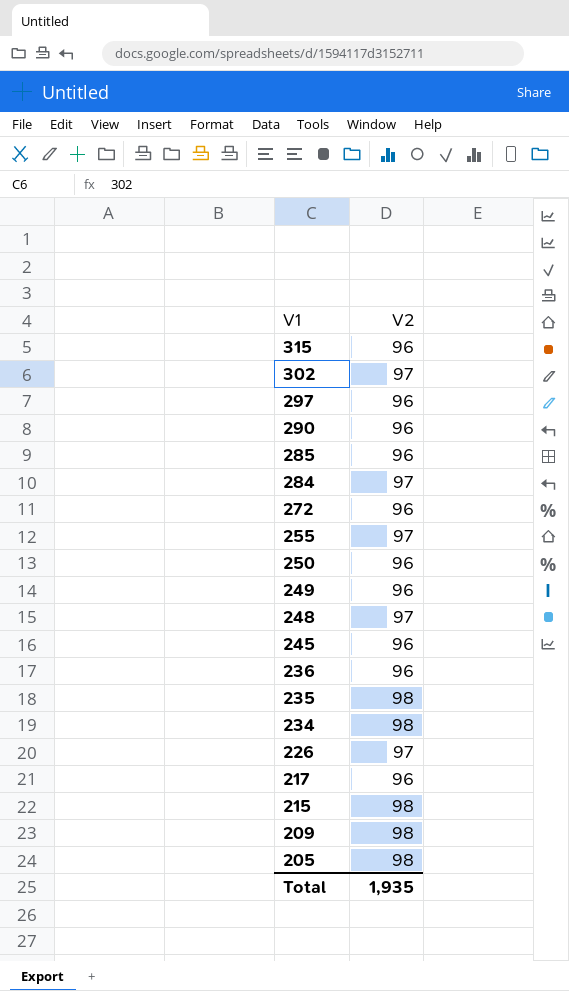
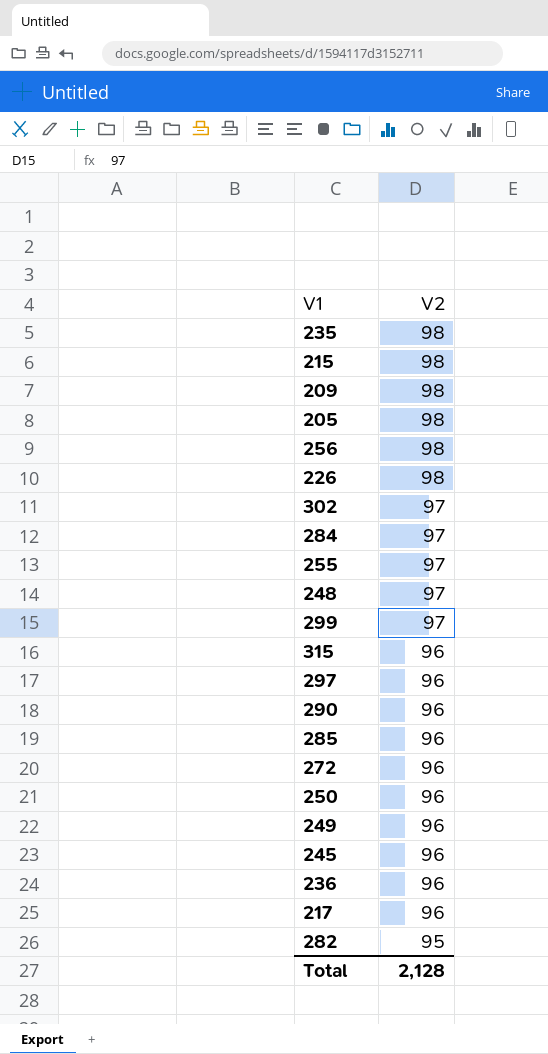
row order: V1 descending -> V2 descending
row 234: 98 -> none
row 256: none -> 98
226 | V2: 97 -> 98
row 299: none -> 97
row 282: none -> 95
Total | V2: 1,935 -> 2,128

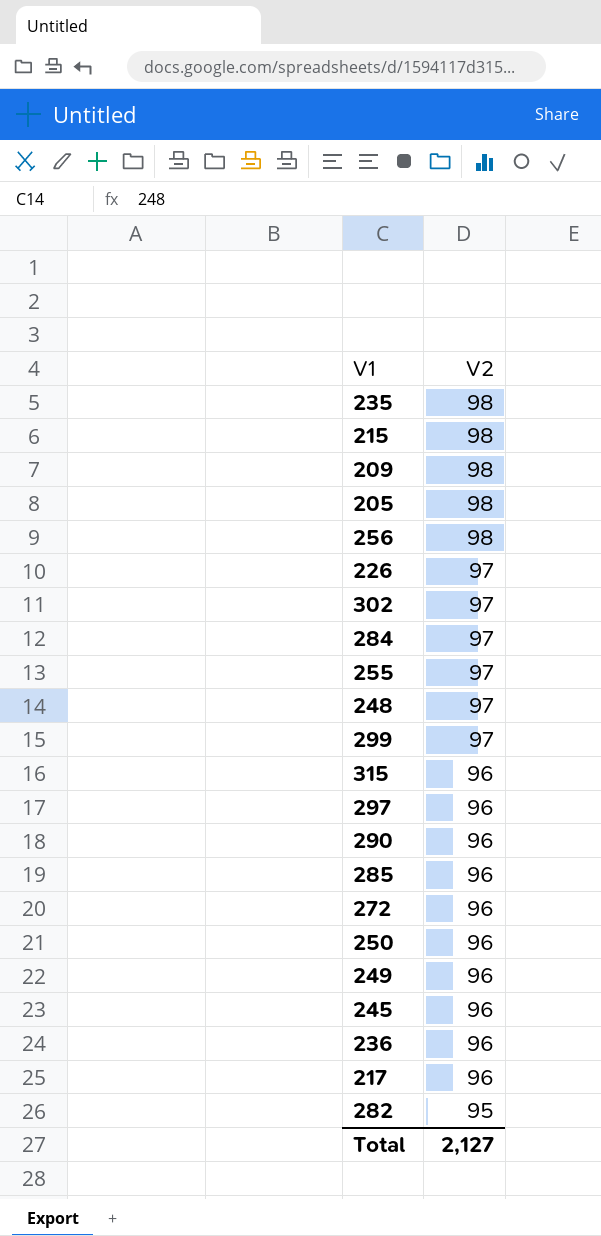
226 | V2: 98 -> 97
Total | V2: 2,128 -> 2,127

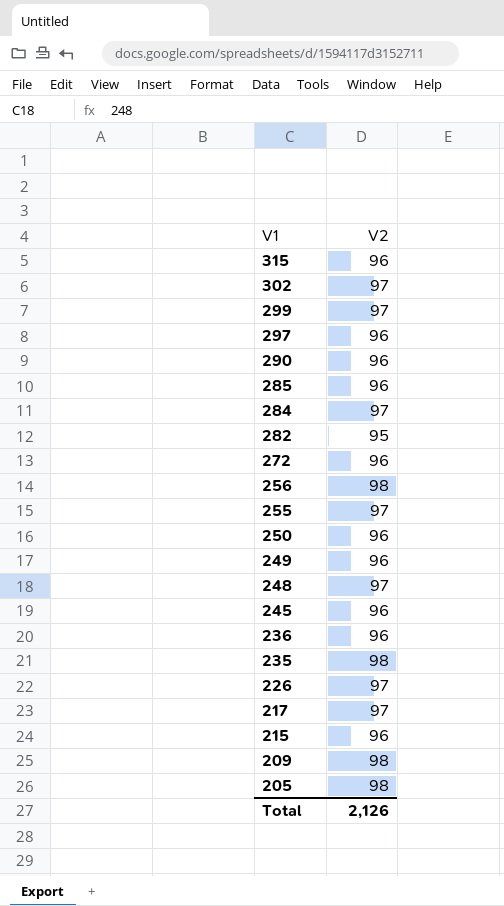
row order: V2 descending -> V1 descending
217 | V2: 96 -> 97
215 | V2: 98 -> 96
Total | V2: 2,127 -> 2,126

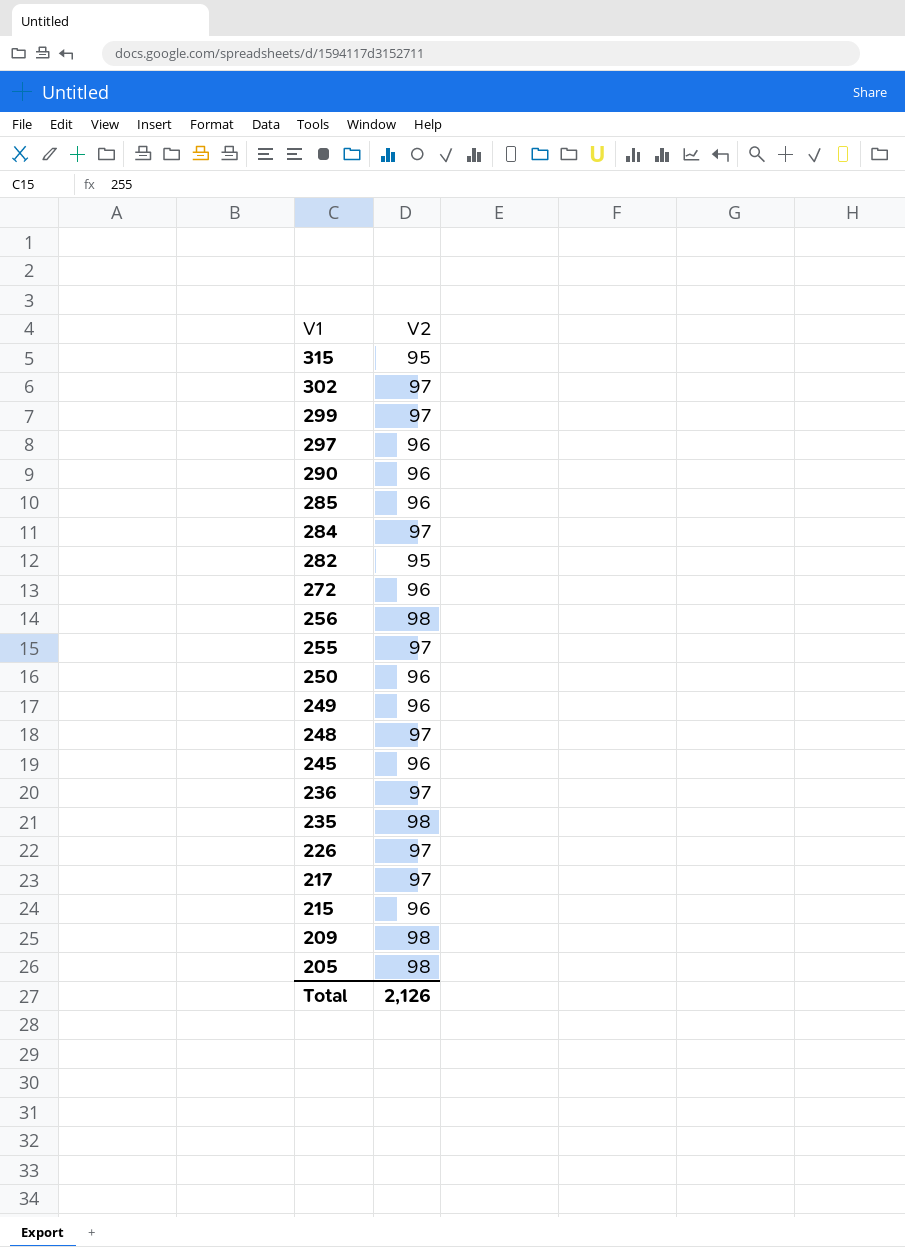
315 | V2: 96 -> 95
236 | V2: 96 -> 97

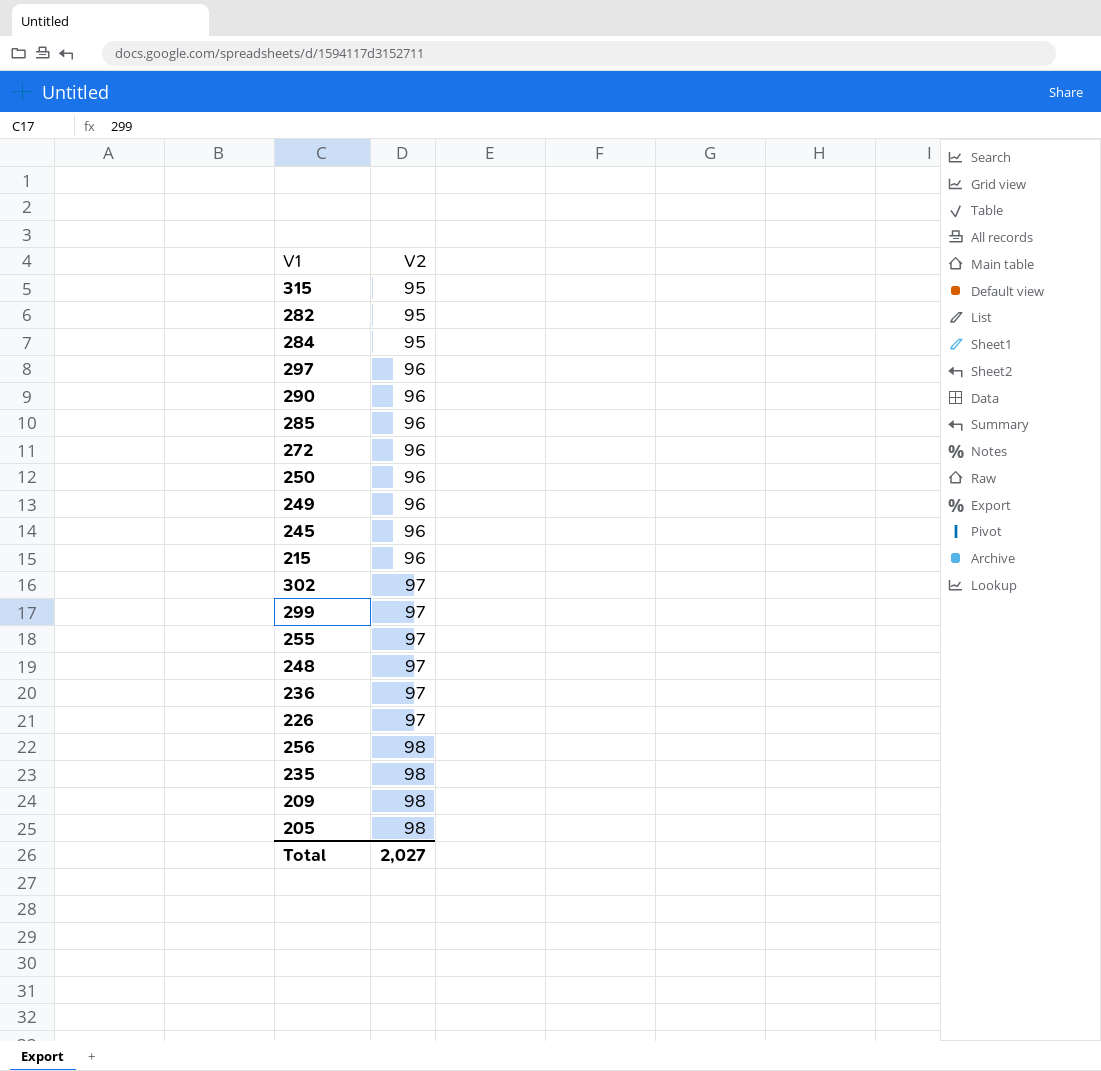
row order: V1 descending -> V2 ascending
row 217: 97 -> none
284 | V2: 97 -> 95
Total | V2: 2,126 -> 2,027

